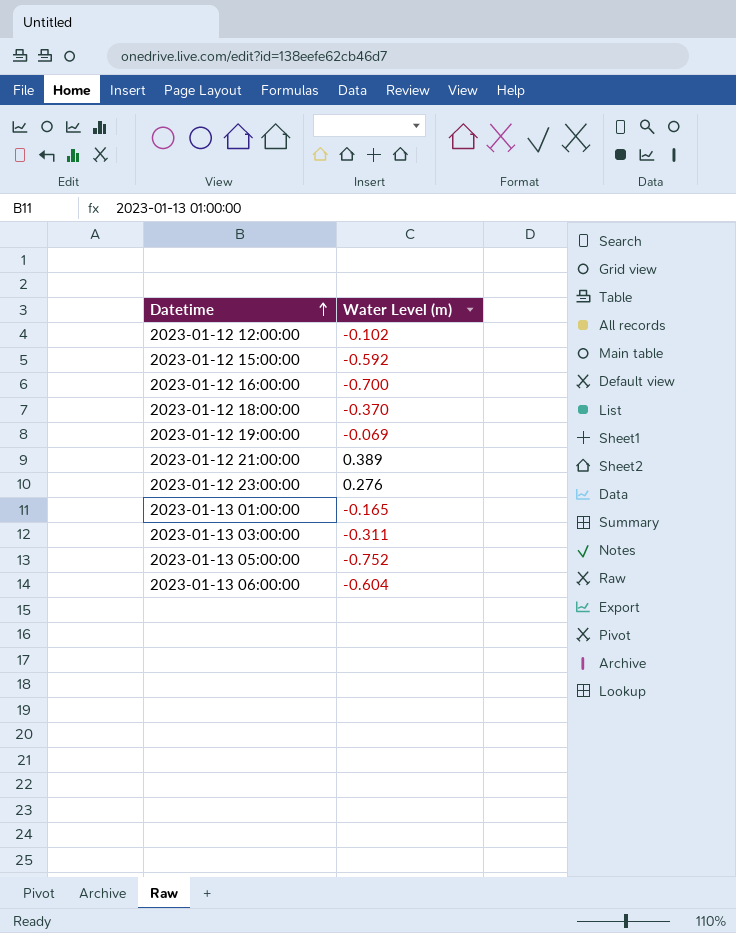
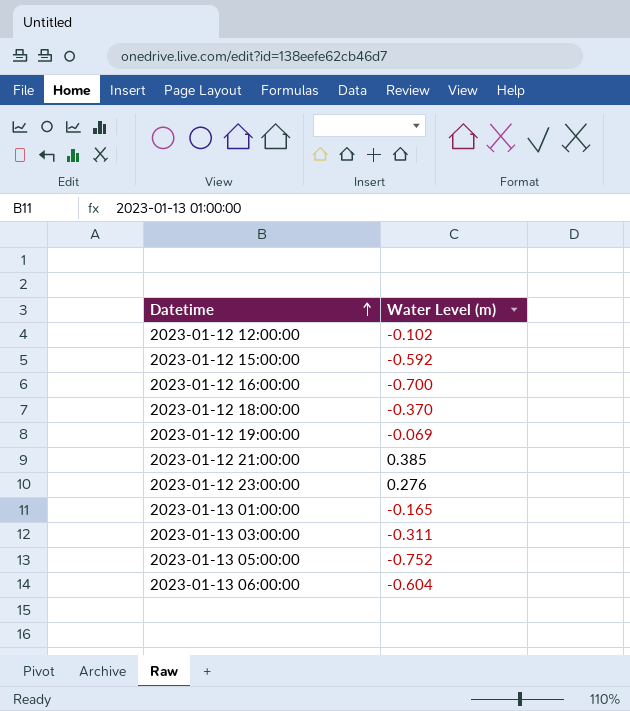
2023-01-12 21:00:00 | Water Level (m): 0.389 -> 0.385

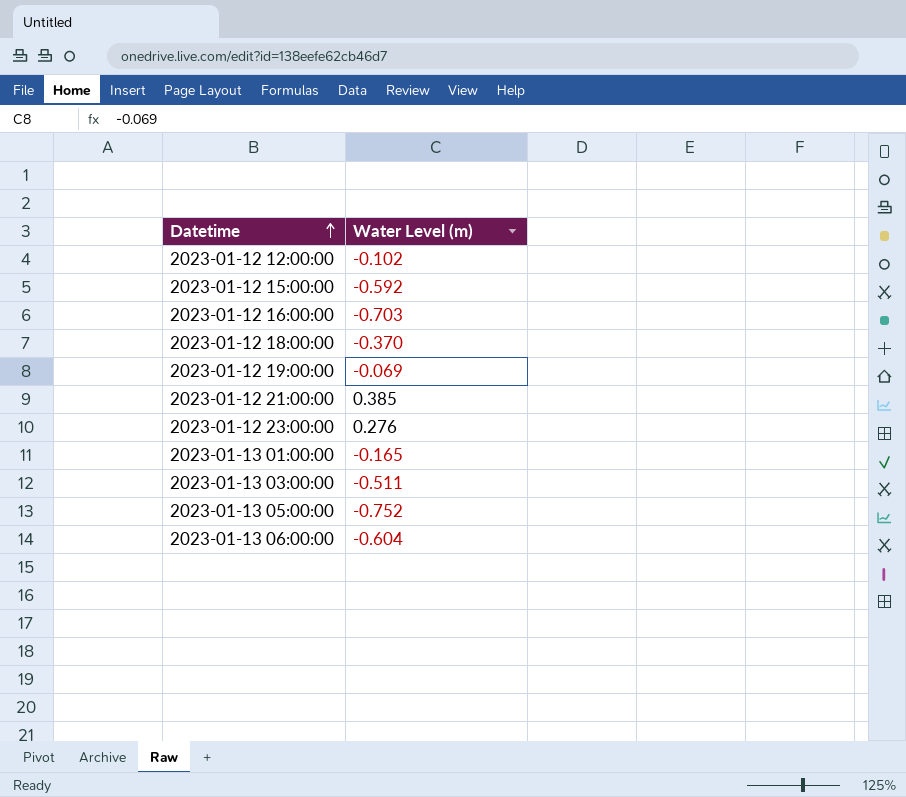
2023-01-12 16:00:00 | Water Level (m): -0.700 -> -0.703
2023-01-13 03:00:00 | Water Level (m): -0.311 -> -0.511

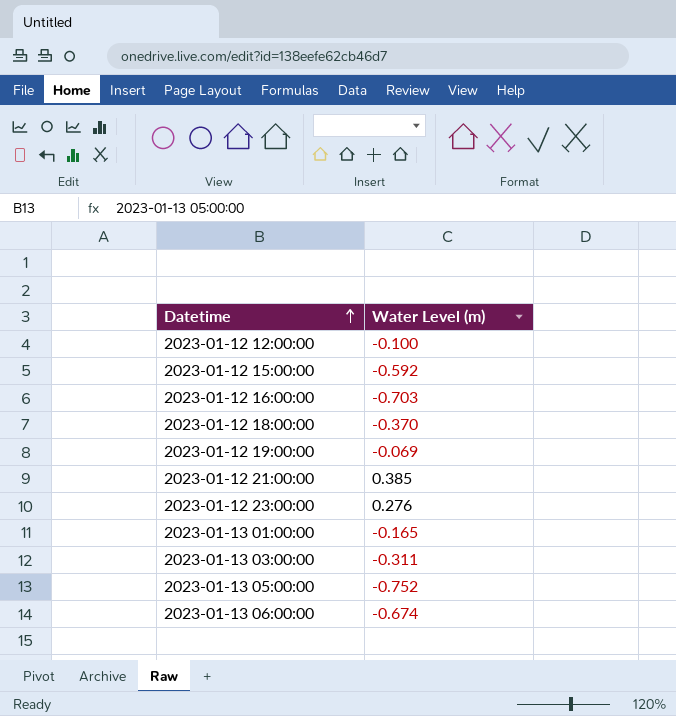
2023-01-12 12:00:00 | Water Level (m): -0.102 -> -0.100
2023-01-13 03:00:00 | Water Level (m): -0.511 -> -0.311
2023-01-13 06:00:00 | Water Level (m): -0.604 -> -0.674

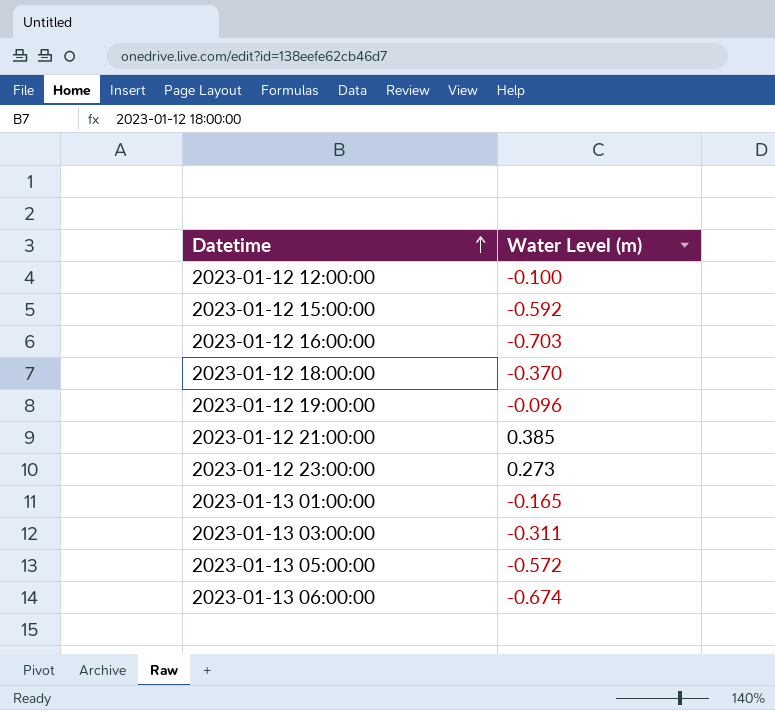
2023-01-12 19:00:00 | Water Level (m): -0.069 -> -0.096
2023-01-12 23:00:00 | Water Level (m): 0.276 -> 0.273
2023-01-13 05:00:00 | Water Level (m): -0.752 -> -0.572

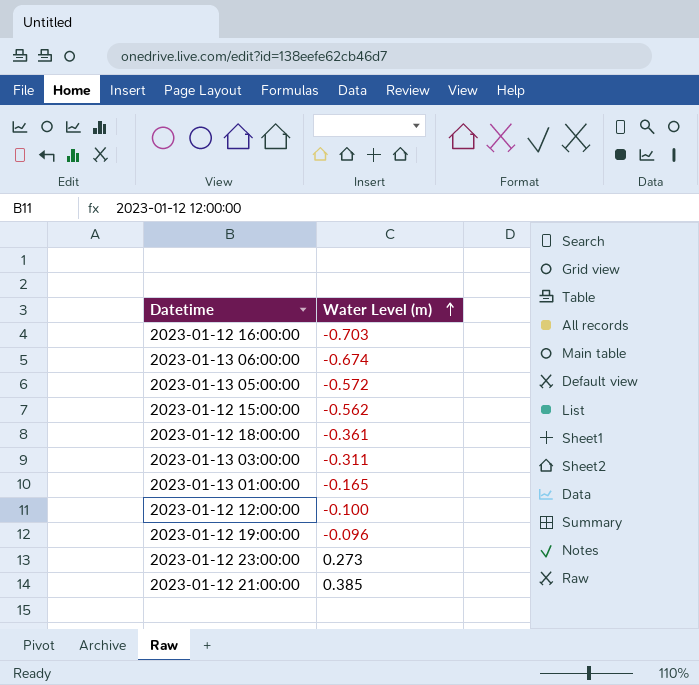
row order: Datetime ascending -> Water Level (m) ascending
2023-01-12 15:00:00 | Water Level (m): -0.592 -> -0.562
2023-01-12 18:00:00 | Water Level (m): -0.370 -> -0.361

